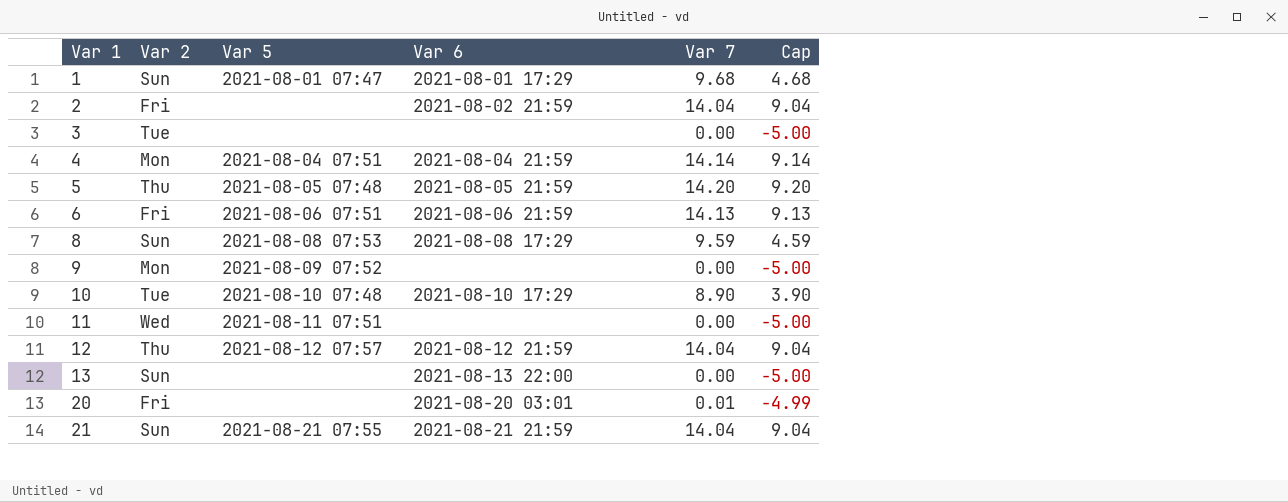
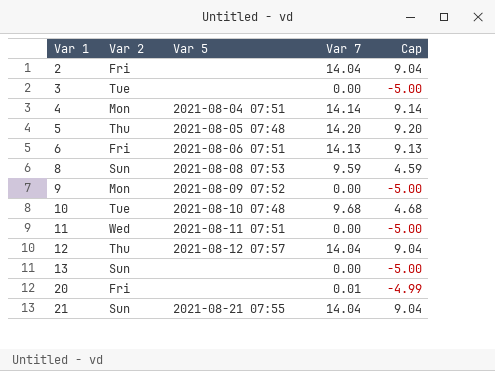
column Var 6 | position: 4 -> none
row 1: Sun | 2021-08-01 07:47 | 2021-08-01 17:29 | 9.68 | 4.68 -> none
10 | Var 7: 8.90 -> 9.68
10 | Cap: 3.90 -> 4.68

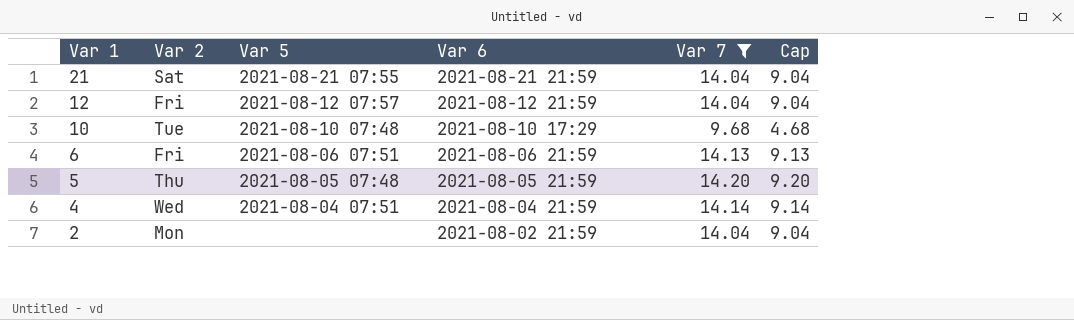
filter: none -> Var 7 >= 9.68
row order: Var 1 ascending -> Var 1 descending
column Var 6 | position: none -> 4
21 | Var 2: Sun -> Sat
12 | Var 2: Thu -> Fri
4 | Var 2: Mon -> Wed
2 | Var 2: Fri -> Mon

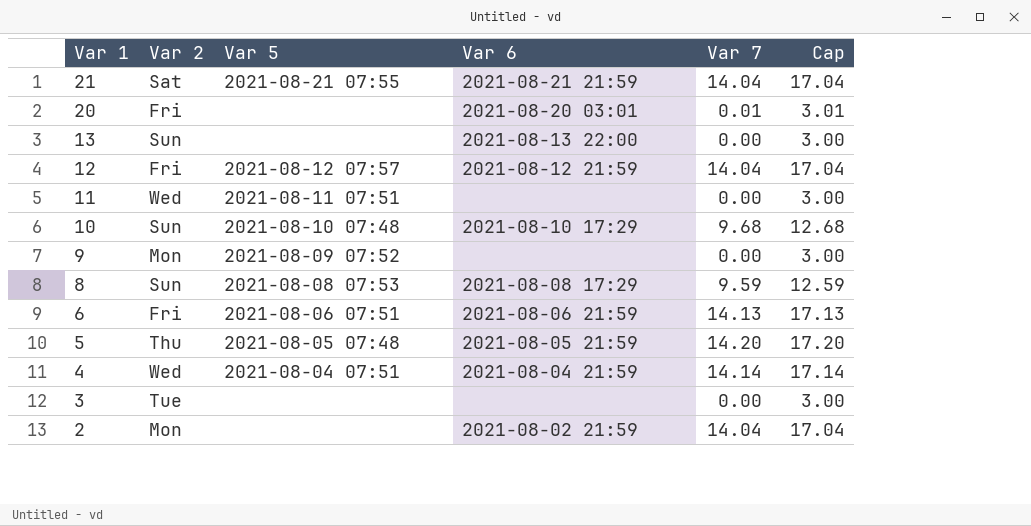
filter: Var 7 >= 9.68 -> none
column Cap | formula: [Var 7] - 5 -> [Var 7] + 3
10 | Var 2: Tue -> Sun

